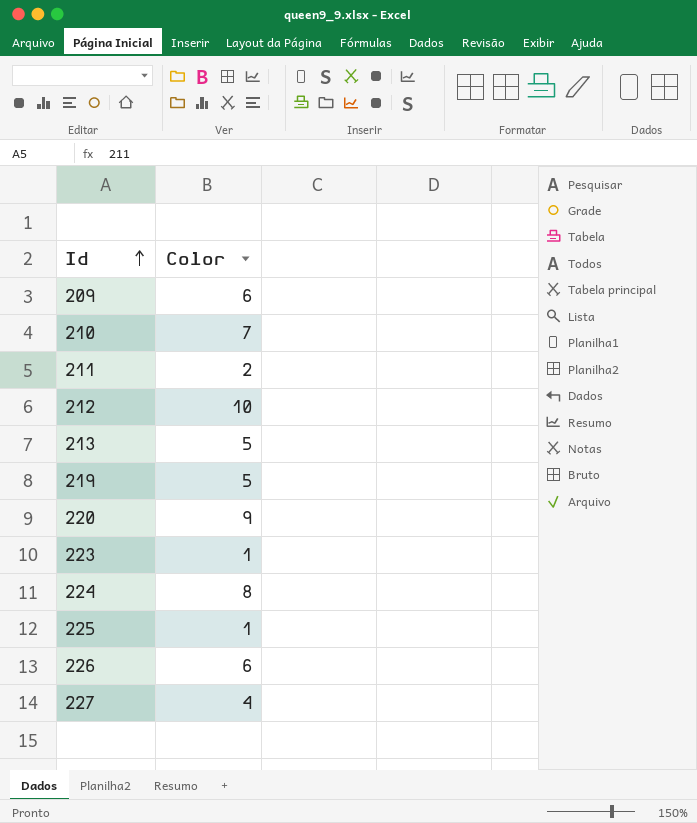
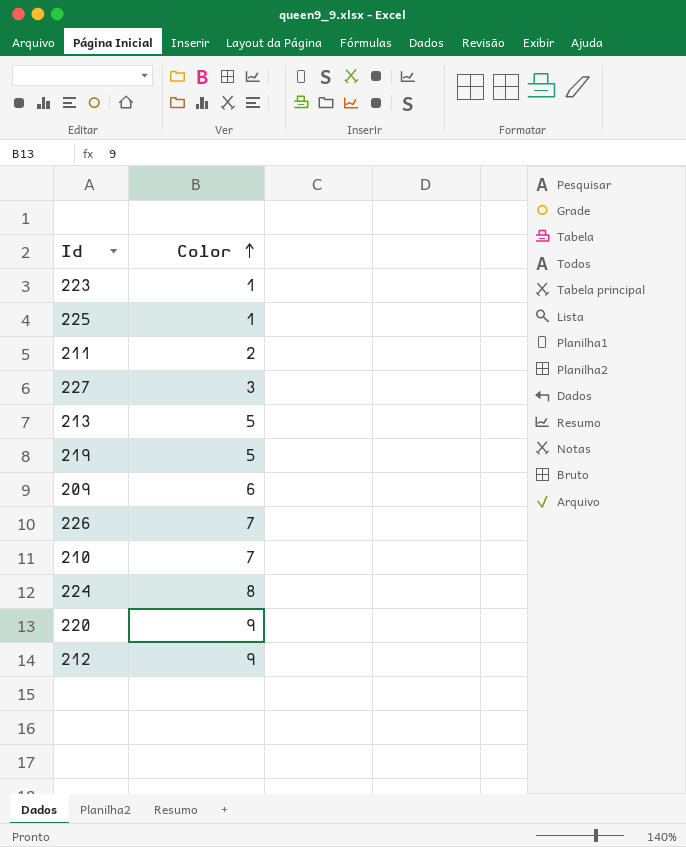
row order: Id ascending -> Color ascending
227 | Color: 4 -> 3
226 | Color: 6 -> 7
212 | Color: 10 -> 9

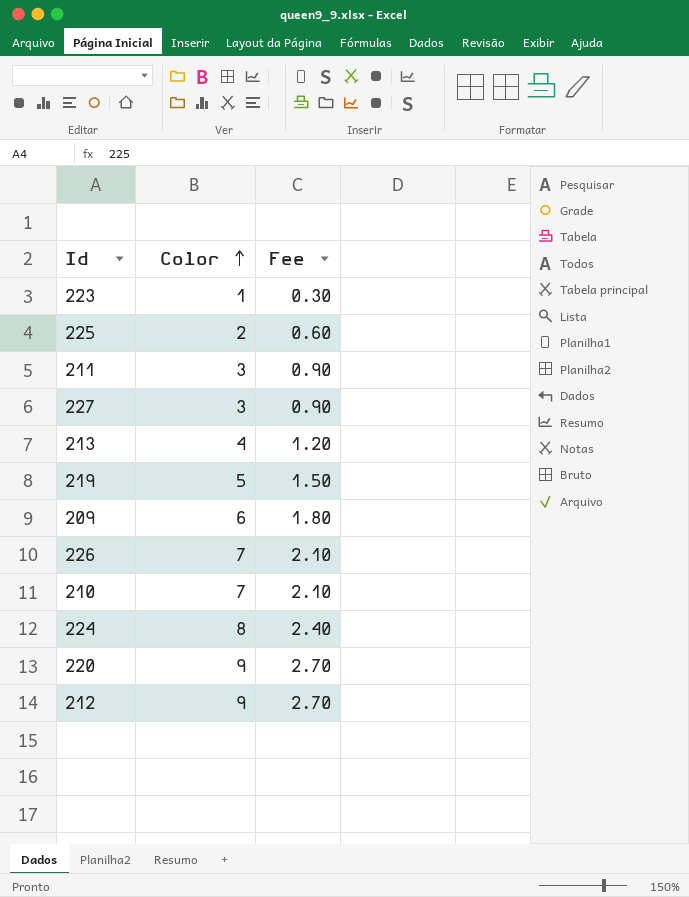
column Fee | formula: none -> [Color] * 0.3
225 | Color: 1 -> 2
211 | Color: 2 -> 3
213 | Color: 5 -> 4

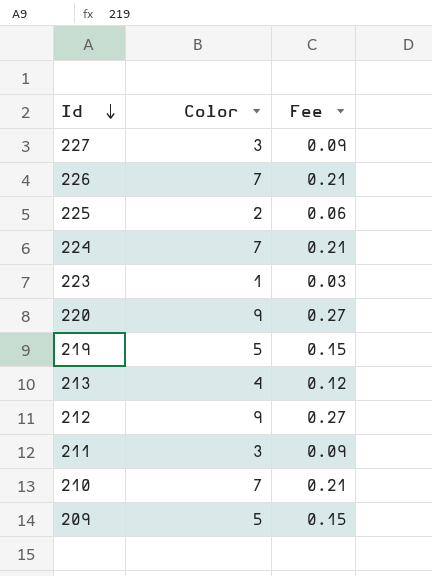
row order: Color ascending -> Id descending
column Fee | formula: [Color] * 0.3 -> [Color] * 0.03
224 | Color: 8 -> 7
209 | Color: 6 -> 5

